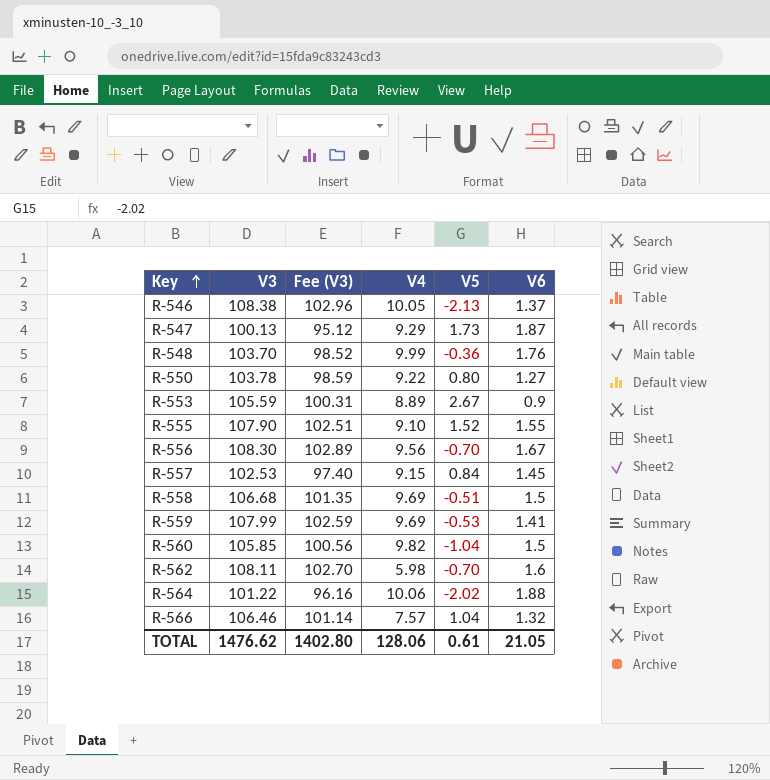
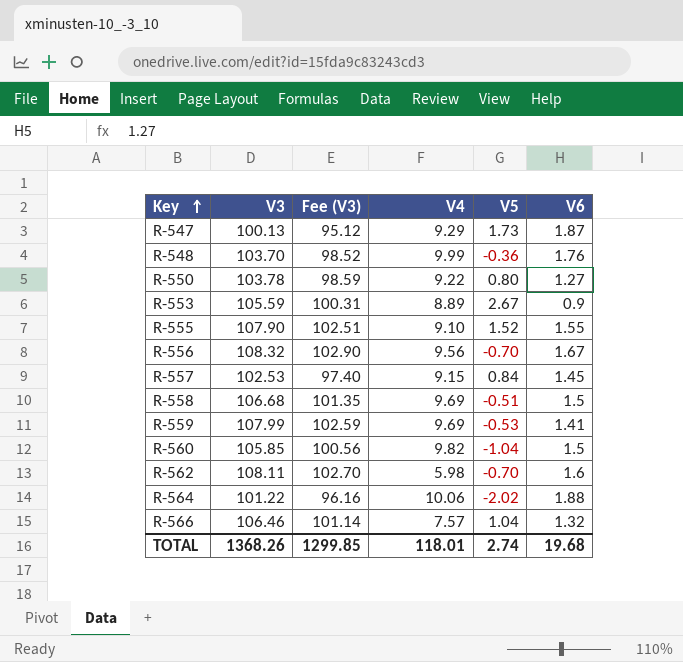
row R-546: 108.38 | 102.96 | 10.05 | -2.13 | 1.37 -> none
R-556 | V3: 108.30 -> 108.32
R-556 | Fee (V3): 102.89 -> 102.90
TOTAL | V3: 1476.62 -> 1368.26
TOTAL | Fee (V3): 1402.80 -> 1299.85
TOTAL | V4: 128.06 -> 118.01
TOTAL | V5: 0.61 -> 2.74
TOTAL | V6: 21.05 -> 19.68

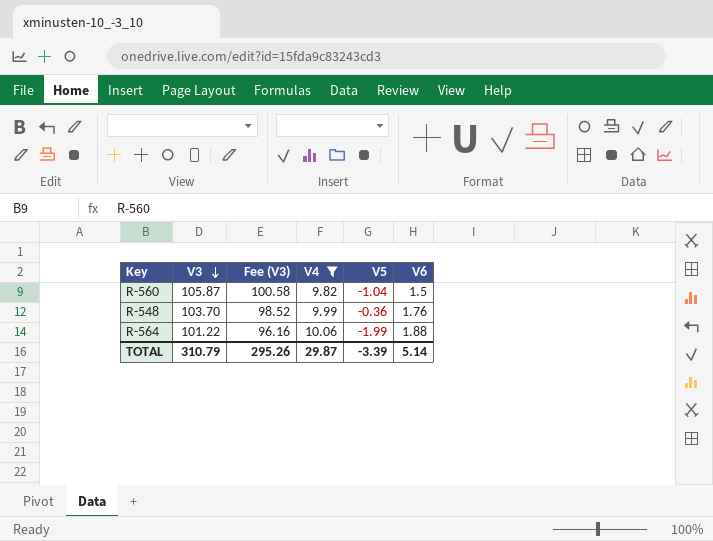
filter: none -> V4 >= 9.82
row order: Key ascending -> V3 descending
R-560 | V3: 105.85 -> 105.87
R-560 | Fee (V3): 100.56 -> 100.58
R-564 | V5: -2.02 -> -1.99
TOTAL | V3: 1368.26 -> 310.79
TOTAL | Fee (V3): 1299.85 -> 295.26
TOTAL | V4: 118.01 -> 29.87
TOTAL | V5: 2.74 -> -3.39
TOTAL | V6: 19.68 -> 5.14

